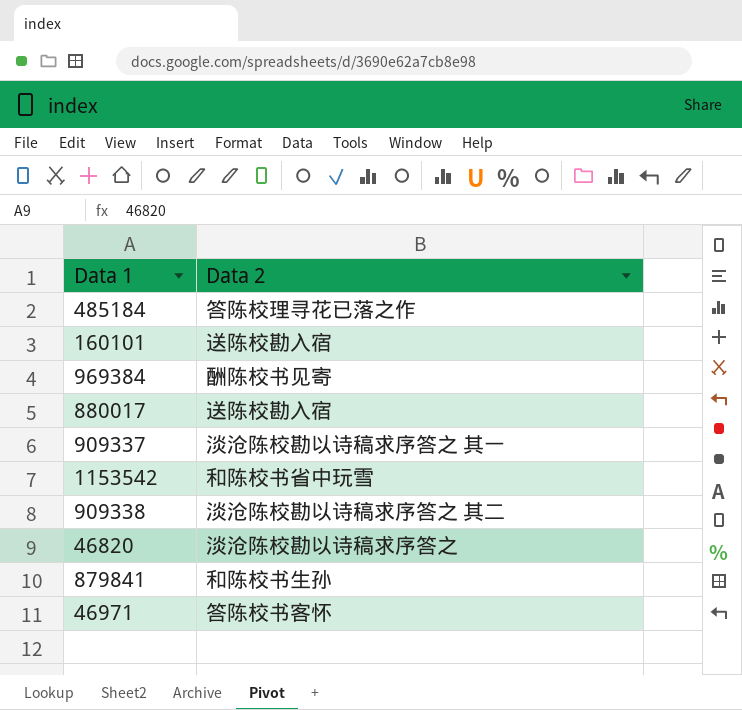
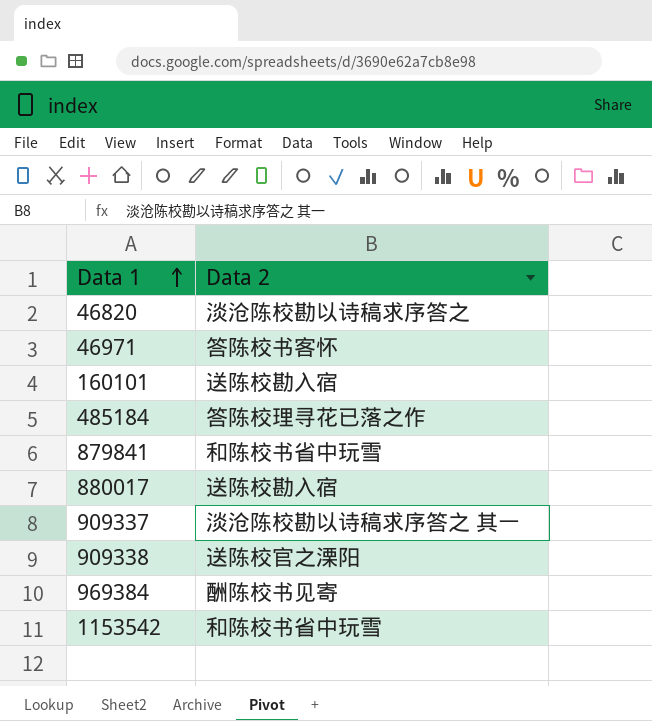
row order: none -> Data 1 ascending
879841 | Data 2: 和陈校书生孙 -> 和陈校书省中玩雪
909338 | Data 2: 淡沧陈校勘以诗稿求序答之 其二 -> 送陈校官之溧阳

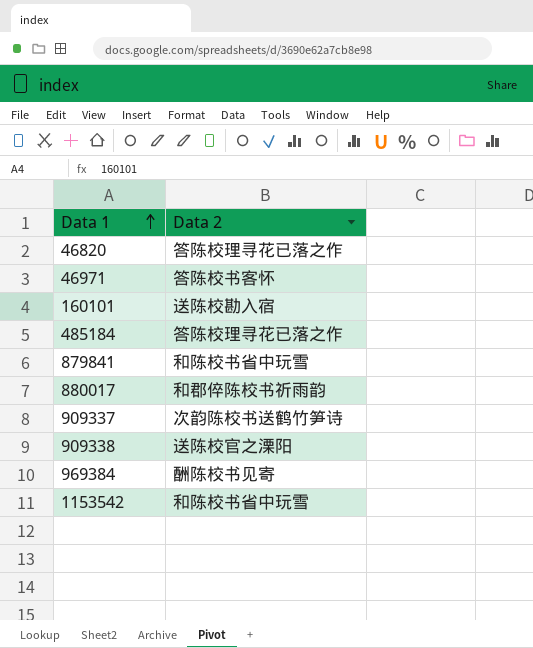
46820 | Data 2: 淡沧陈校勘以诗稿求序答之 -> 答陈校理寻花已落之作
880017 | Data 2: 送陈校勘入宿 -> 和郡倅陈校书祈雨韵
909337 | Data 2: 淡沧陈校勘以诗稿求序答之 其一 -> 次韵陈校书送鹤竹笋诗

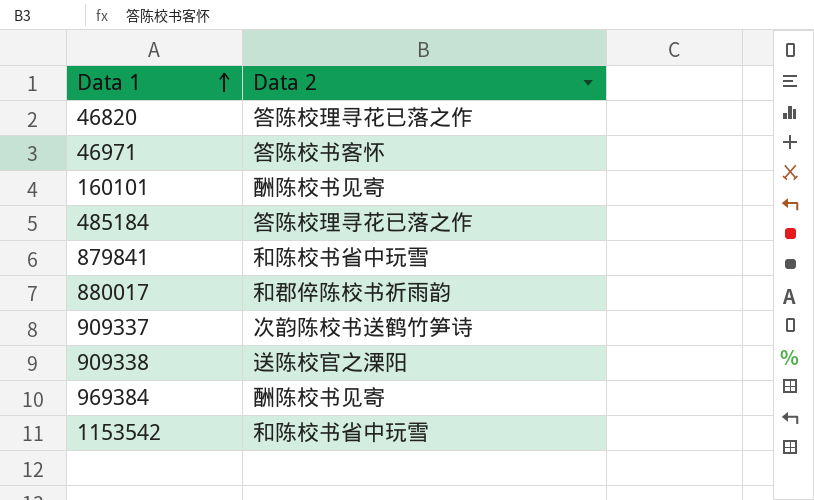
160101 | Data 2: 送陈校勘入宿 -> 酬陈校书见寄

